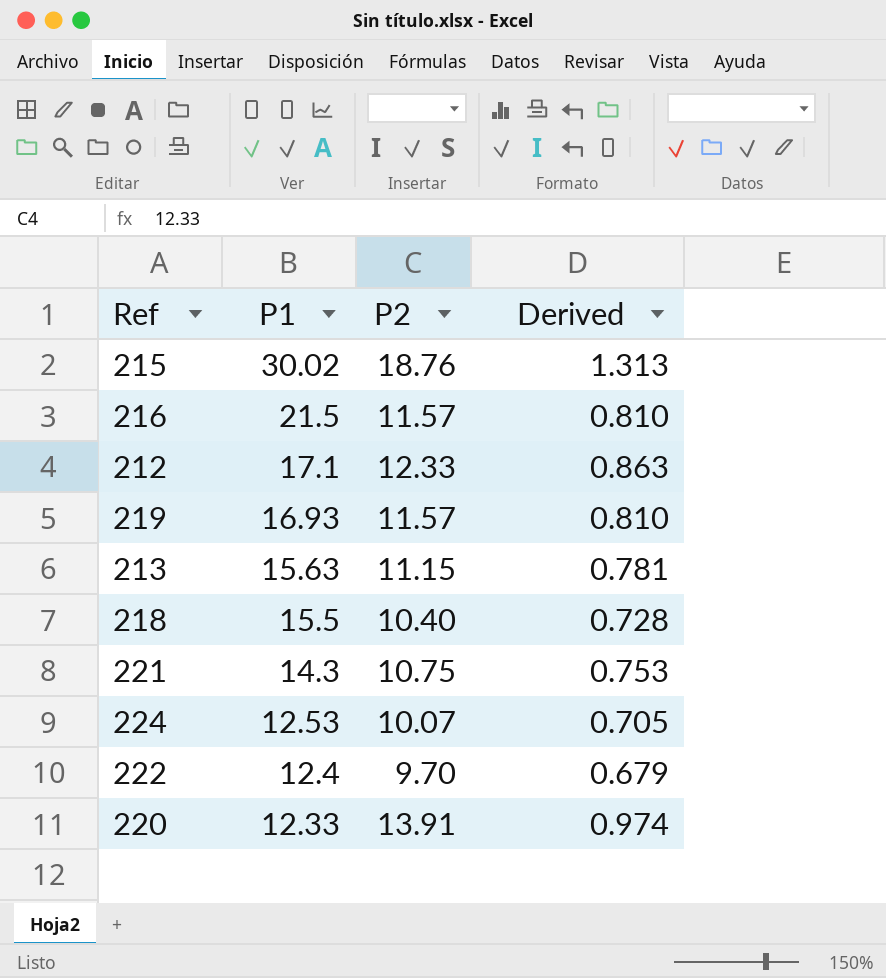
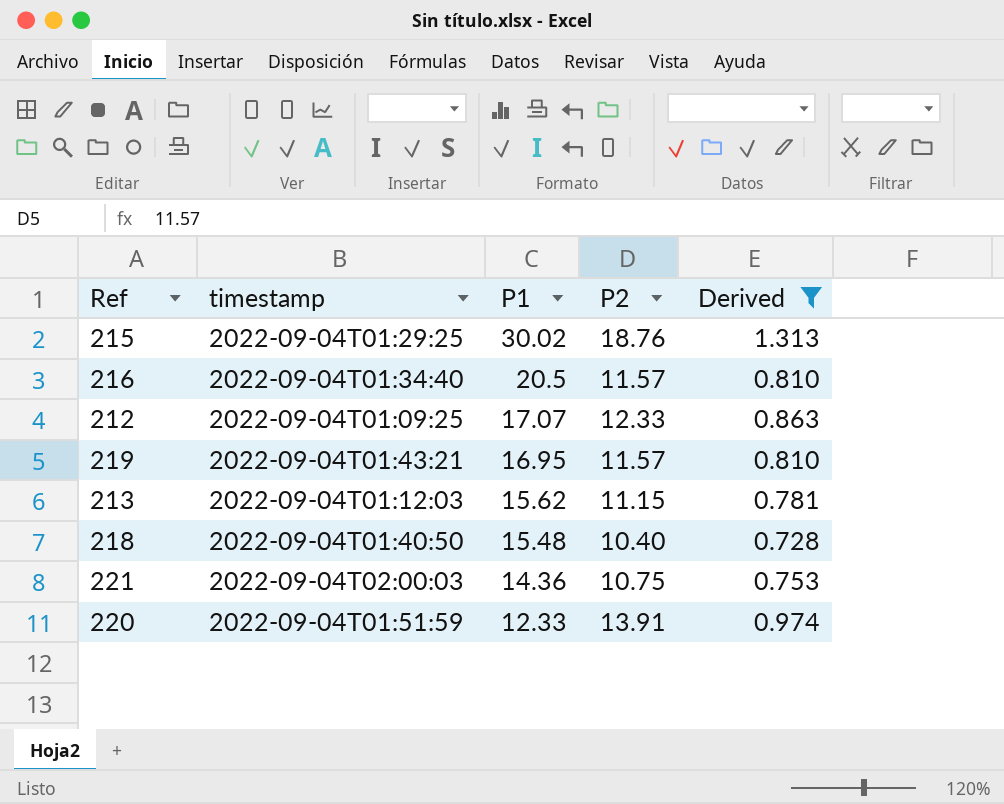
filter: none -> Derived >= 0.728
column timestamp | position: none -> 2
216 | P1: 21.5 -> 20.5
212 | P1: 17.1 -> 17.07
219 | P1: 16.93 -> 16.95
213 | P1: 15.63 -> 15.62
218 | P1: 15.5 -> 15.48
221 | P1: 14.3 -> 14.36

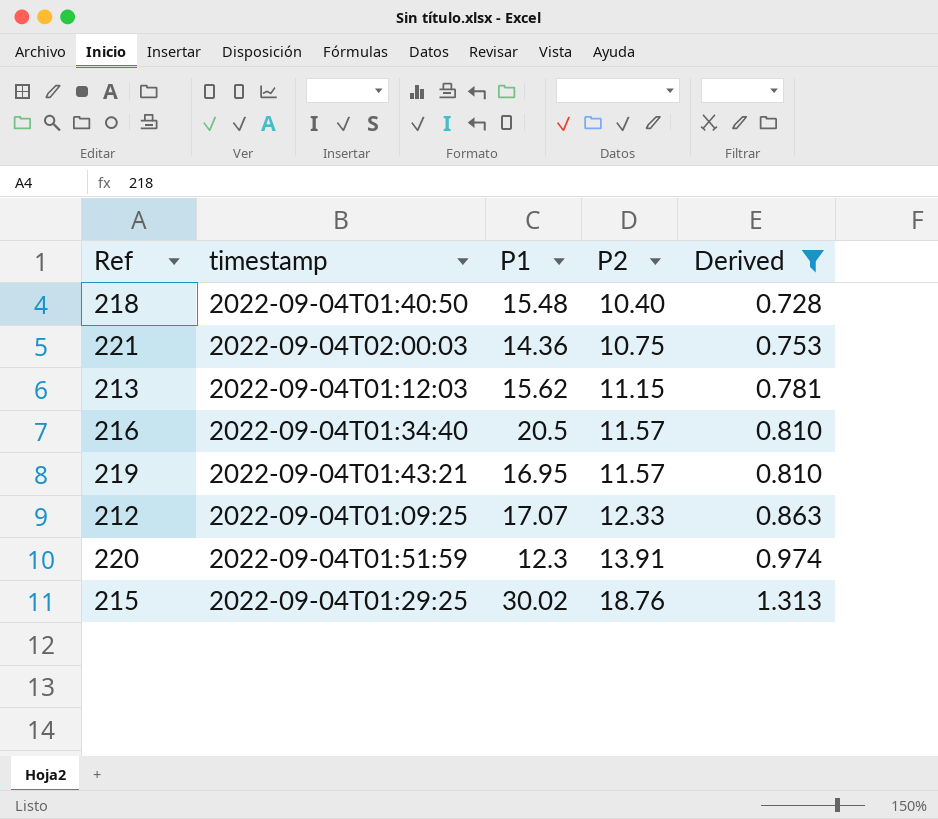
row order: P1 descending -> P2 ascending
220 | P1: 12.33 -> 12.3

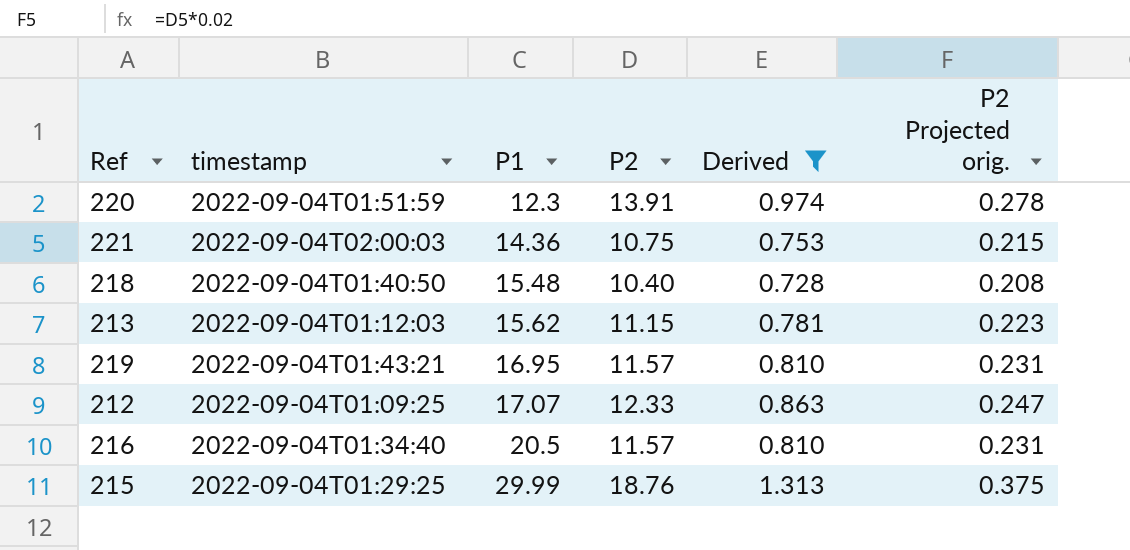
row order: P2 ascending -> P1 ascending
column P2 Projected orig. | formula: none -> [P2] * 0.02
215 | P1: 30.02 -> 29.99

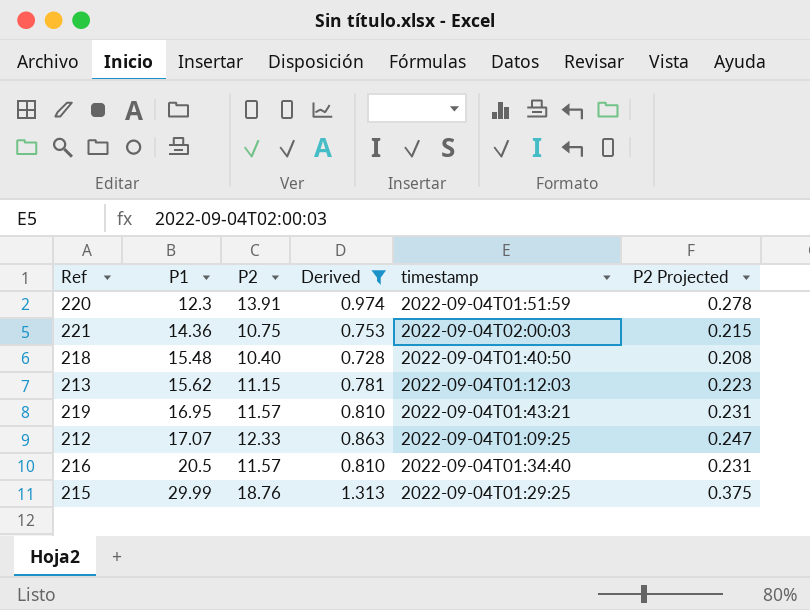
column timestamp | position: 2 -> 5
column name: P2 Projected orig. -> P2 Projected

